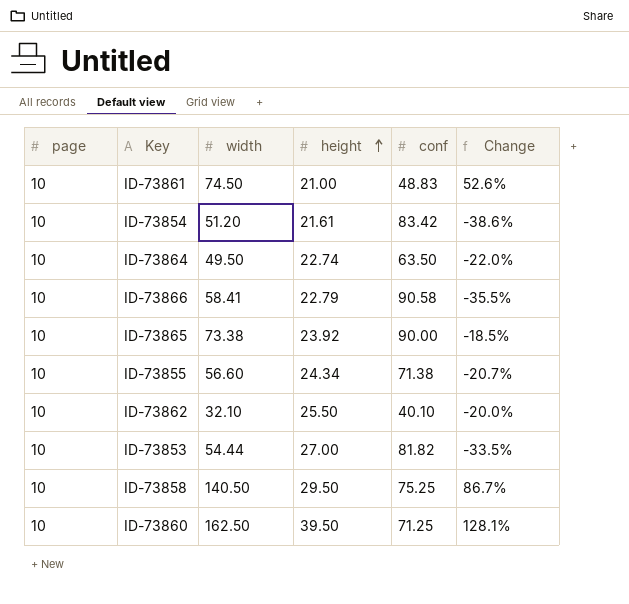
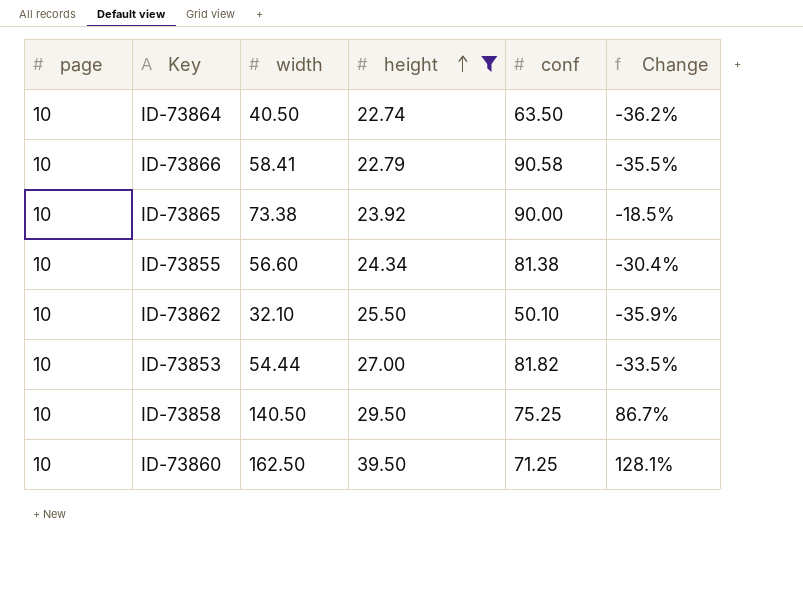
filter: none -> height >= 22.74
ID-73864 | width: 49.50 -> 40.50
ID-73864 | Change: -22.0% -> -36.2%
ID-73855 | conf: 71.38 -> 81.38
ID-73855 | Change: -20.7% -> -30.4%
ID-73862 | conf: 40.10 -> 50.10
ID-73862 | Change: -20.0% -> -35.9%

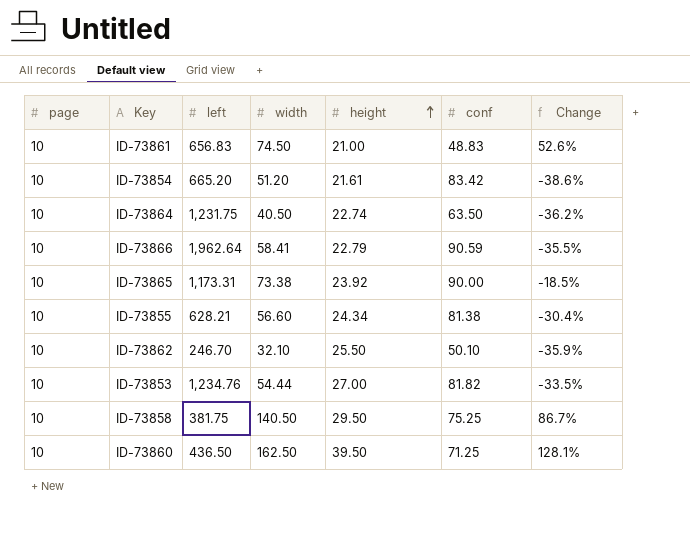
filter: height >= 22.74 -> none
column left | position: none -> 3
ID-73866 | conf: 90.58 -> 90.59

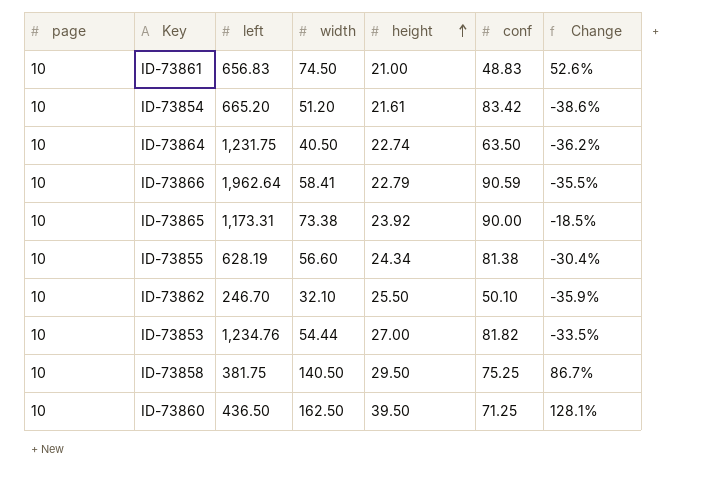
ID-73855 | left: 628.21 -> 628.19

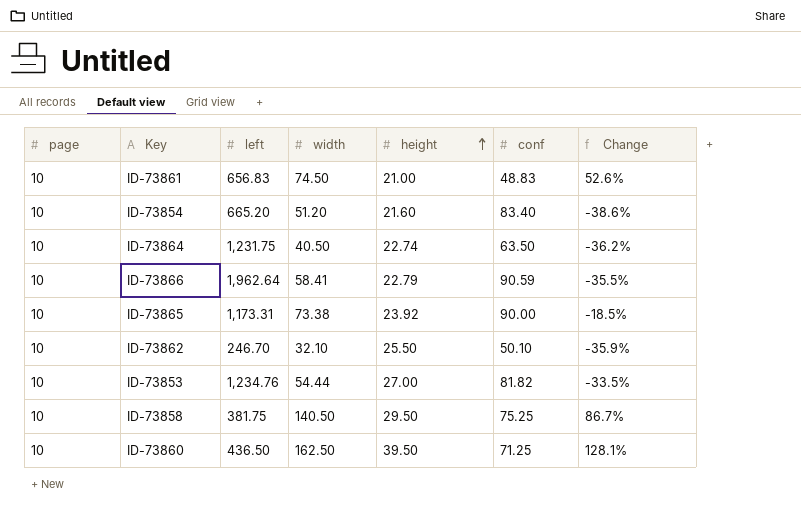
row ID-73855: 10 | 628.19 | 56.60 | 24.34 | 81.38 | -30.4% -> none
ID-73854 | height: 21.61 -> 21.60
ID-73854 | conf: 83.42 -> 83.40

